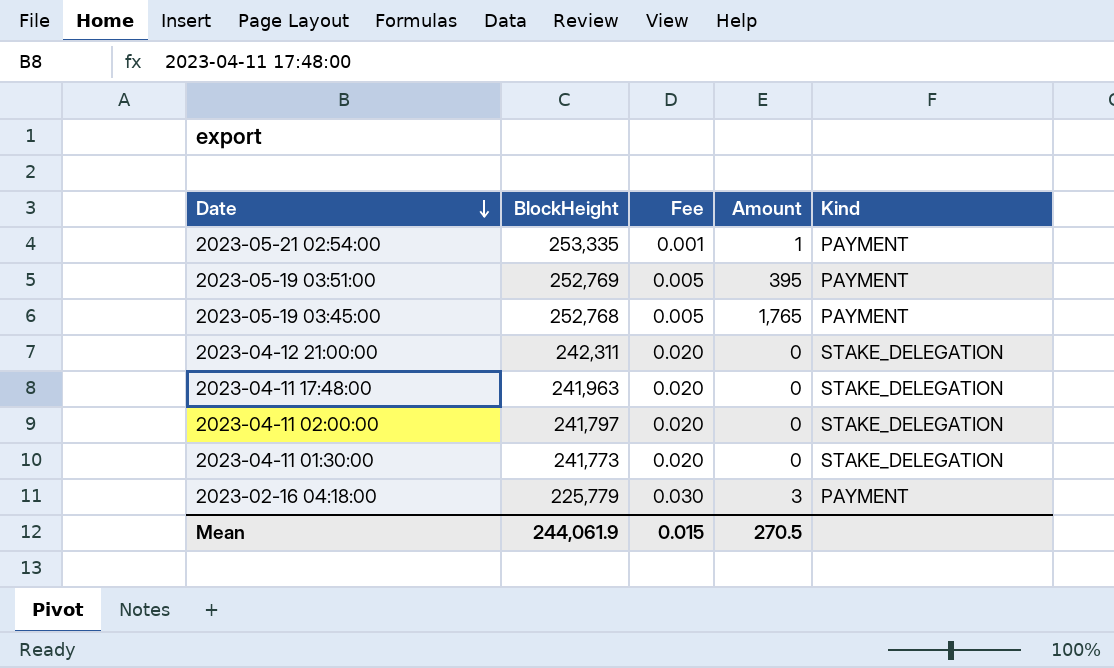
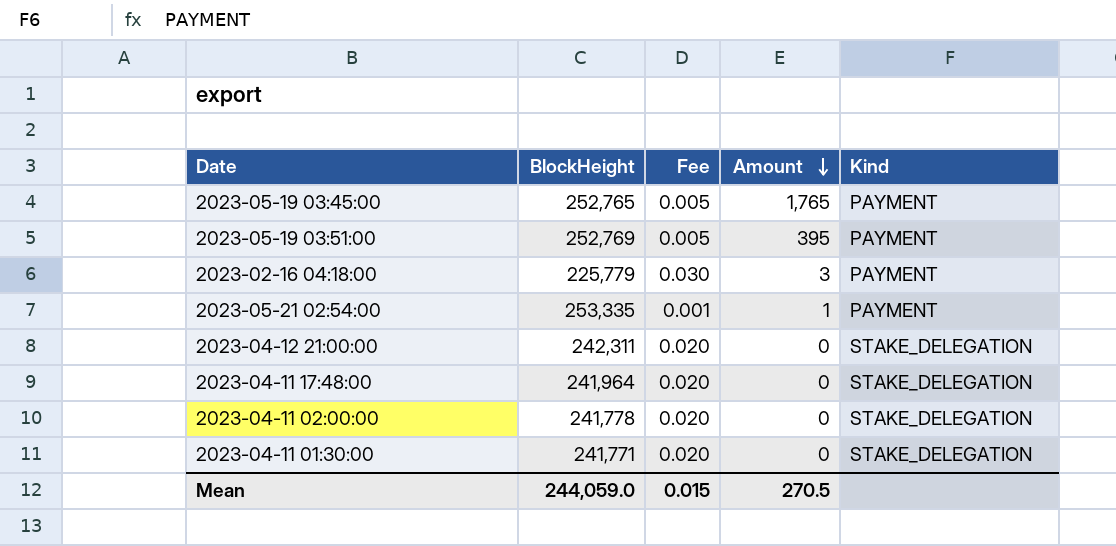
row order: Date descending -> Amount descending
2023-05-19 03:45:00 | BlockHeight: 252,768 -> 252,765
2023-04-11 17:48:00 | BlockHeight: 241,963 -> 241,964
2023-04-11 02:00:00 | BlockHeight: 241,797 -> 241,778
2023-04-11 01:30:00 | BlockHeight: 241,773 -> 241,771
Mean | BlockHeight: 244,061.9 -> 244,059.0

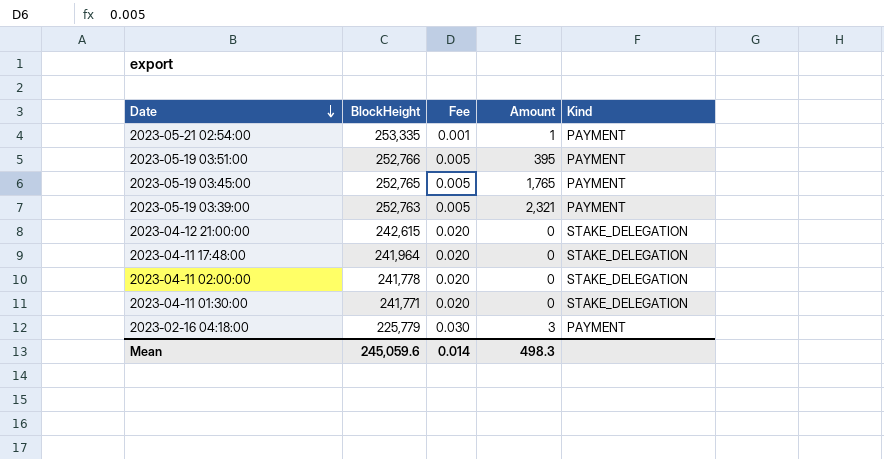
row order: Amount descending -> Date descending
2023-05-19 03:51:00 | BlockHeight: 252,769 -> 252,766
row 2023-05-19 03:39:00: none -> 252,763 | 0.005 | 2,321 | PAYMENT
2023-04-12 21:00:00 | BlockHeight: 242,311 -> 242,615
Mean | BlockHeight: 244,059.0 -> 245,059.6
Mean | Fee: 0.015 -> 0.014
Mean | Amount: 270.5 -> 498.3

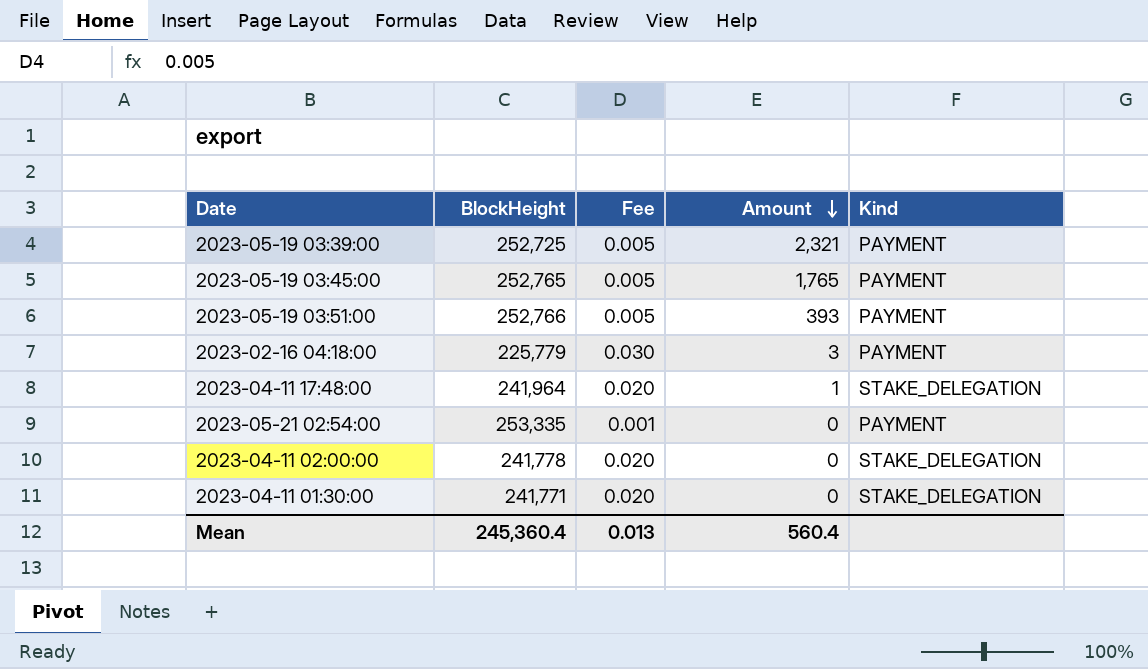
row order: Date descending -> Amount descending
row 2023-04-12 21:00:00: 242,615 | 0.020 | 0 | STAKE_DELEGATION -> none
2023-05-19 03:39:00 | BlockHeight: 252,763 -> 252,725
2023-05-19 03:51:00 | Amount: 395 -> 393
2023-04-11 17:48:00 | Amount: 0 -> 1
2023-05-21 02:54:00 | Amount: 1 -> 0
Mean | BlockHeight: 245,059.6 -> 245,360.4
Mean | Fee: 0.014 -> 0.013
Mean | Amount: 498.3 -> 560.4

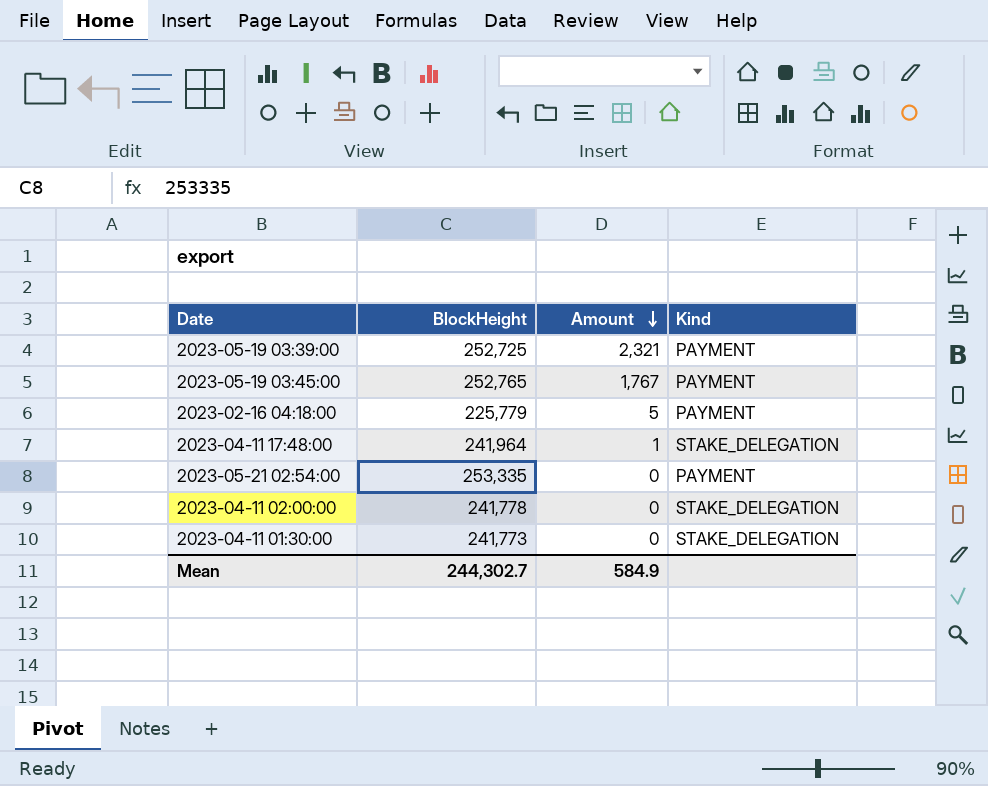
column Fee | position: 3 -> none
row 2023-05-19 03:51:00: 252,766 | 0.005 | 393 | PAYMENT -> none
2023-05-19 03:45:00 | Amount: 1,765 -> 1,767
2023-02-16 04:18:00 | Amount: 3 -> 5
2023-04-11 01:30:00 | BlockHeight: 241,771 -> 241,773
Mean | BlockHeight: 245,360.4 -> 244,302.7
Mean | Amount: 560.4 -> 584.9

